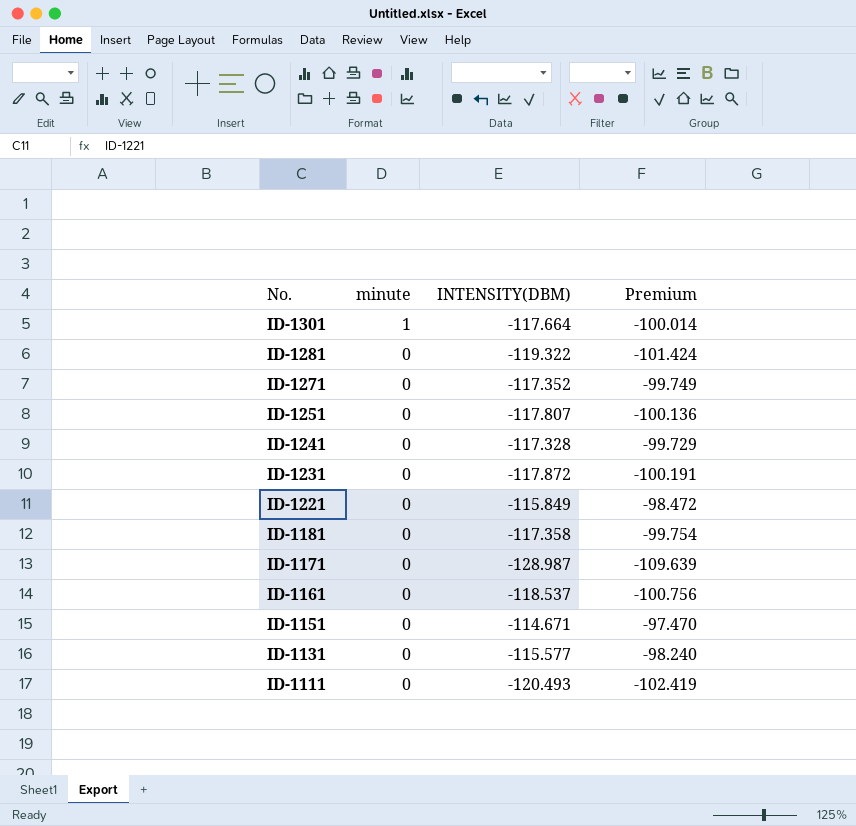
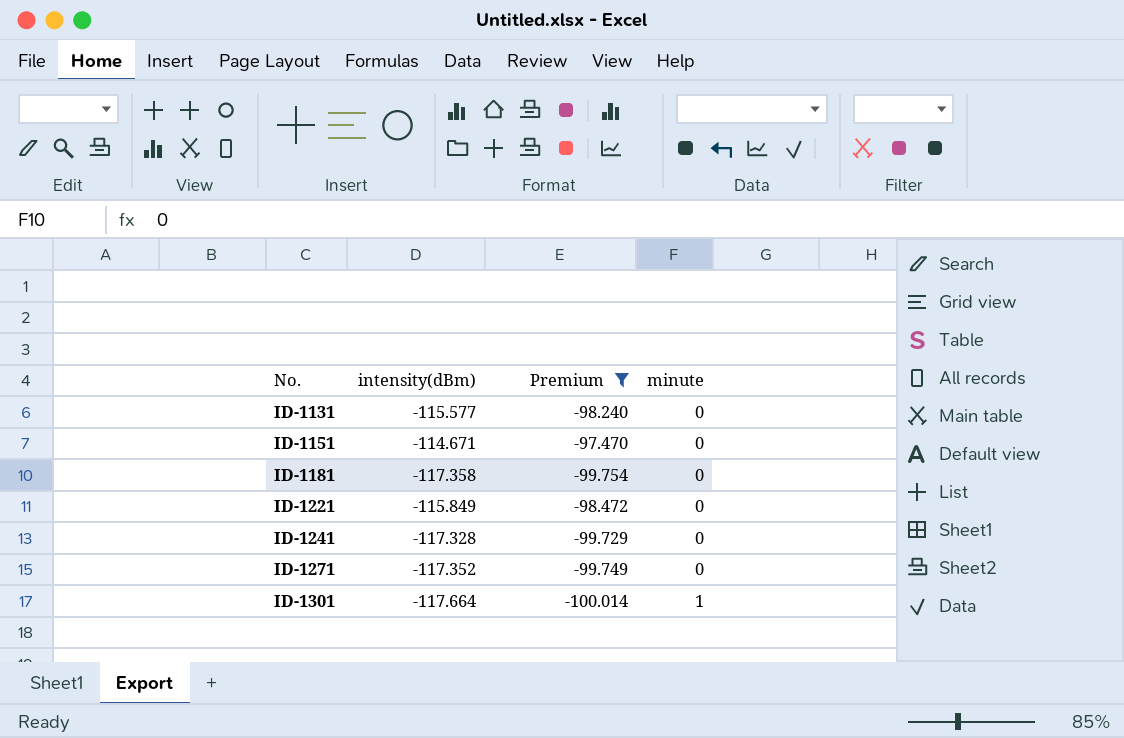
filter: none -> Premium >= -100.014
row order: No. descending -> No. ascending
column name: INTENSITY(DBM) -> intensity(dBm)
column minute | position: 2 -> 4

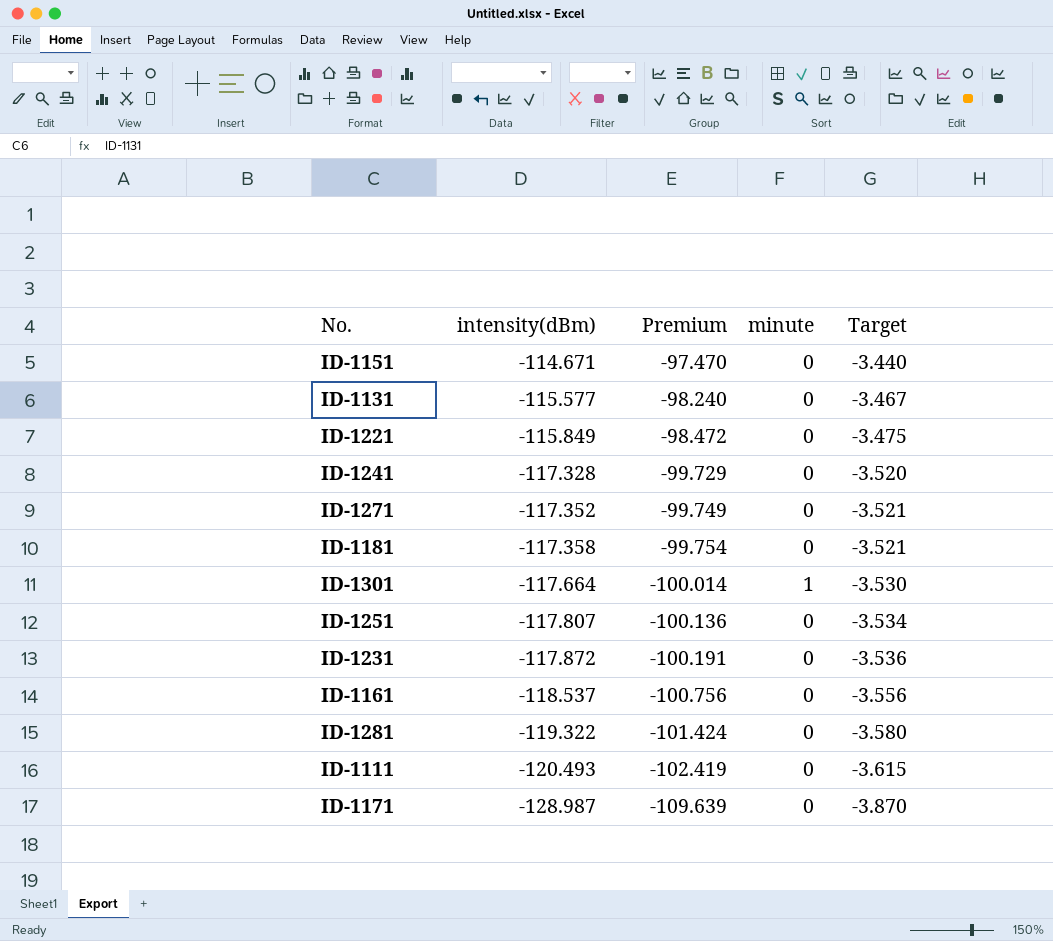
filter: Premium >= -100.014 -> none
row order: No. ascending -> intensity(dBm) descending
column Target | formula: none -> [intensity(dBm)] * 0.03

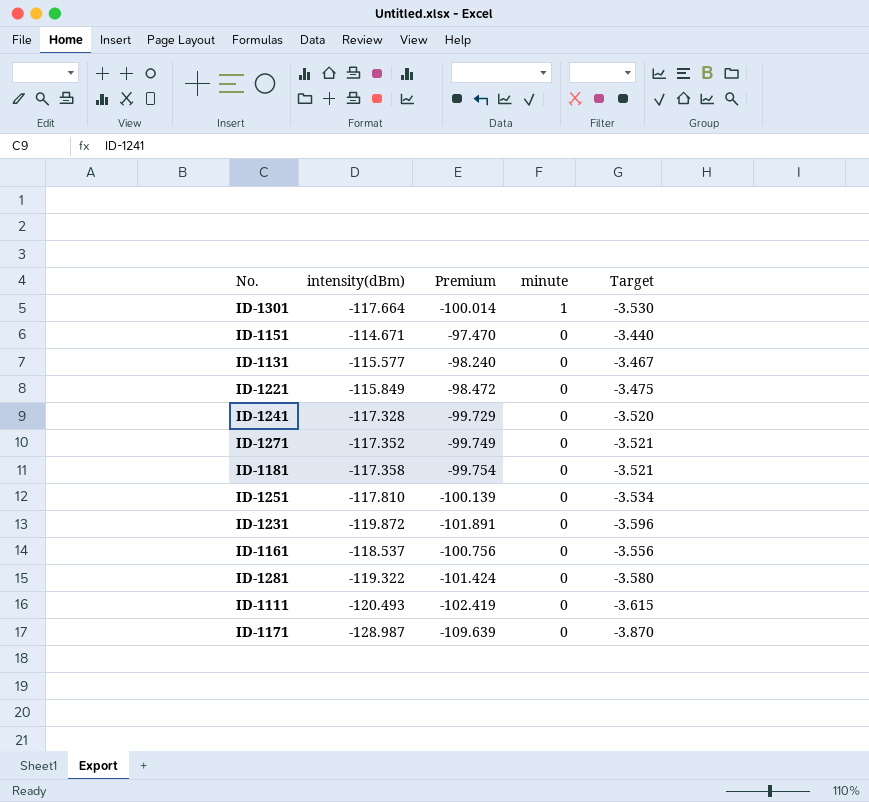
row order: intensity(dBm) descending -> minute descending
ID-1251 | intensity(dBm): -117.807 -> -117.810
ID-1251 | Premium: -100.136 -> -100.139
ID-1231 | intensity(dBm): -117.872 -> -119.872
ID-1231 | Premium: -100.191 -> -101.891
ID-1231 | Target: -3.536 -> -3.596

